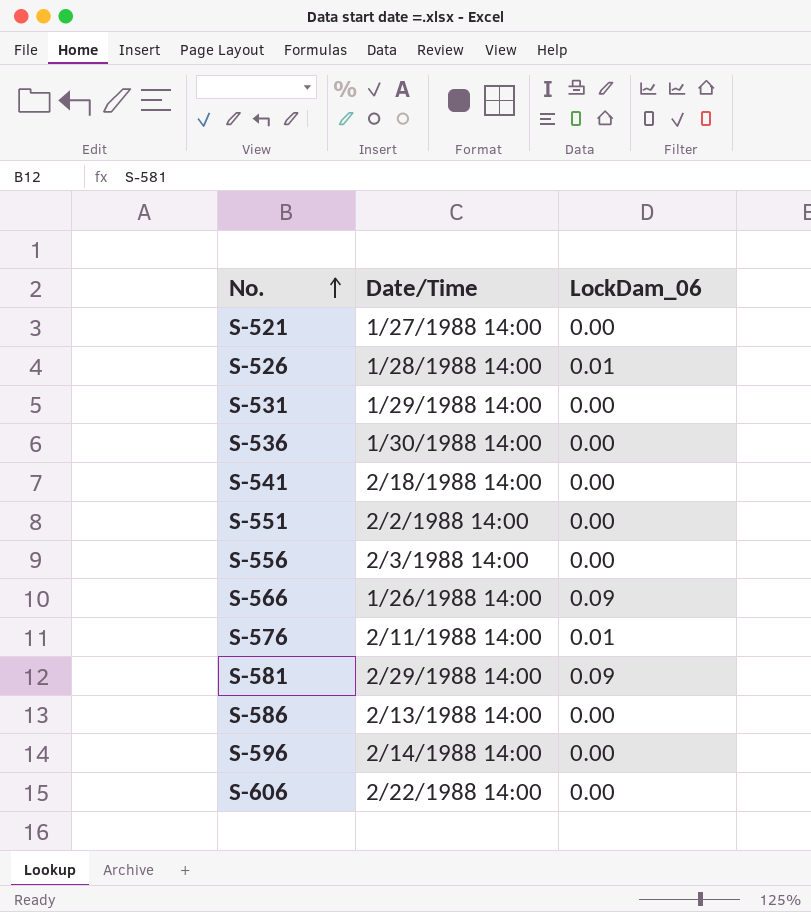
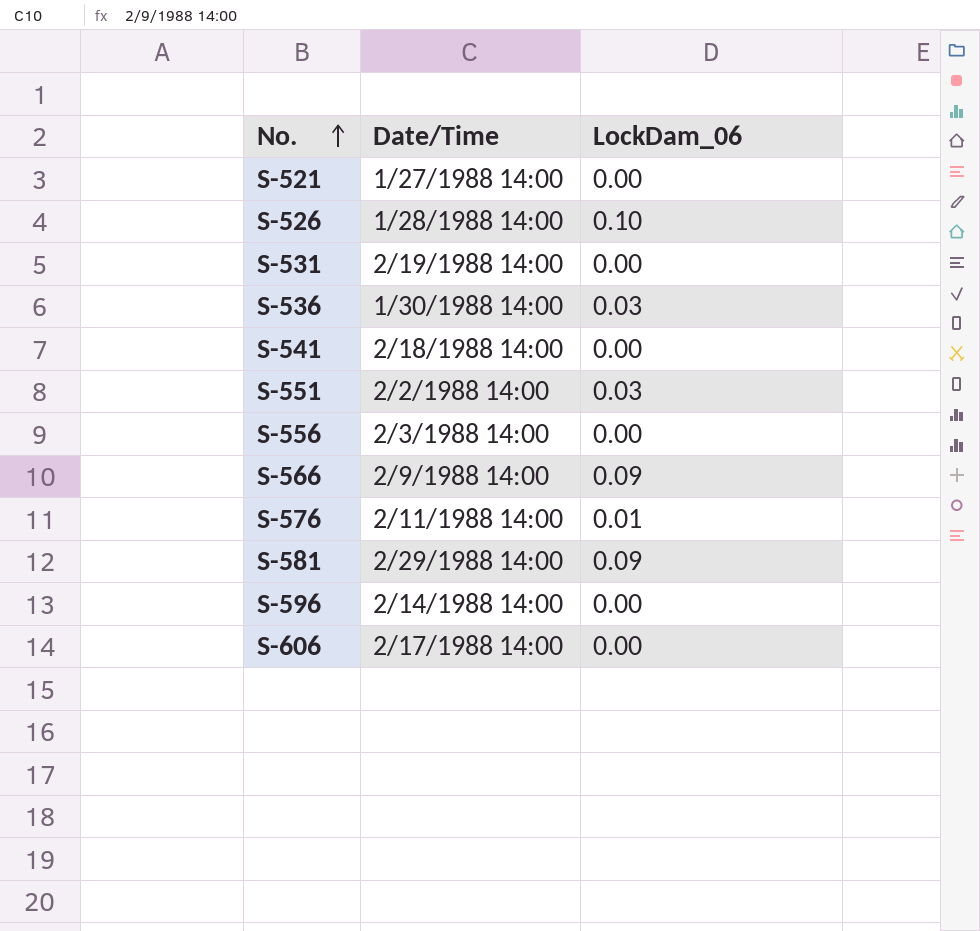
row S-586: 2/13/1988 14:00 | 0.00 -> none
S-526 | LockDam_06: 0.01 -> 0.10
S-531 | Date/Time: 1/29/1988 14:00 -> 2/19/1988 14:00
S-536 | LockDam_06: 0.00 -> 0.03
S-551 | LockDam_06: 0.00 -> 0.03
S-566 | Date/Time: 1/26/1988 14:00 -> 2/9/1988 14:00
S-606 | Date/Time: 2/22/1988 14:00 -> 2/17/1988 14:00

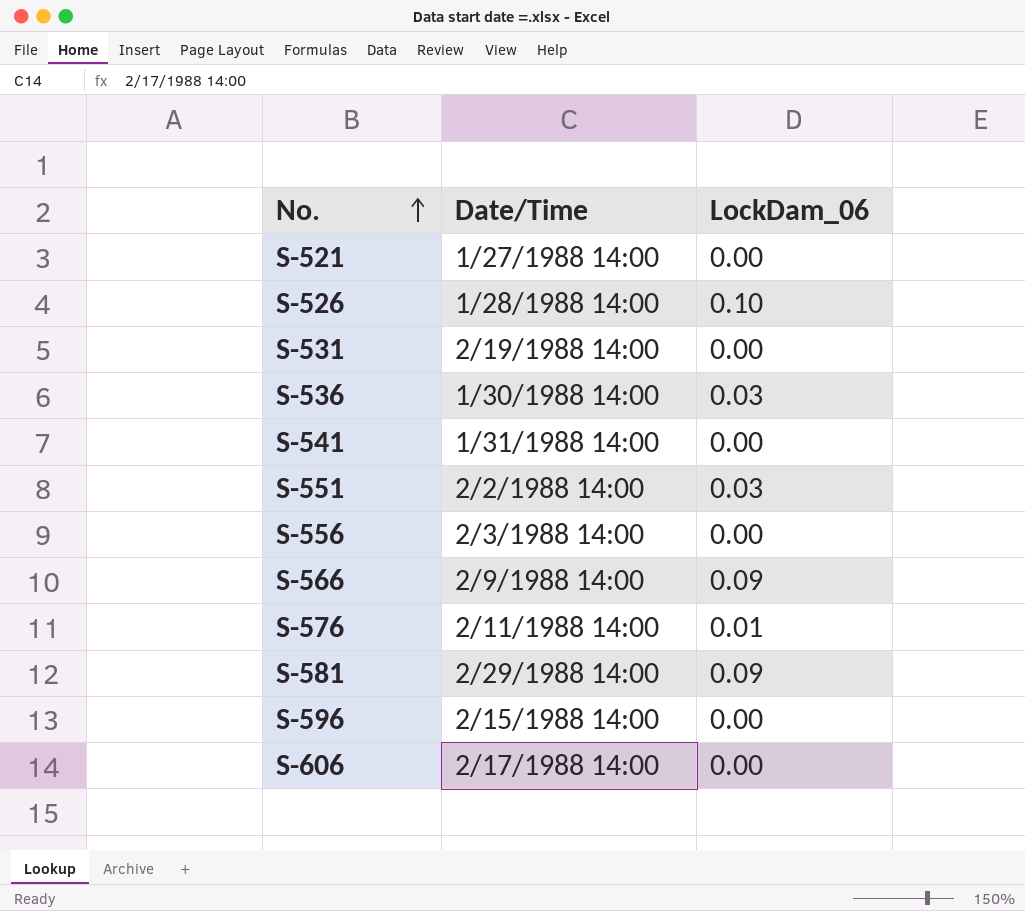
S-541 | Date/Time: 2/18/1988 14:00 -> 1/31/1988 14:00
S-596 | Date/Time: 2/14/1988 14:00 -> 2/15/1988 14:00

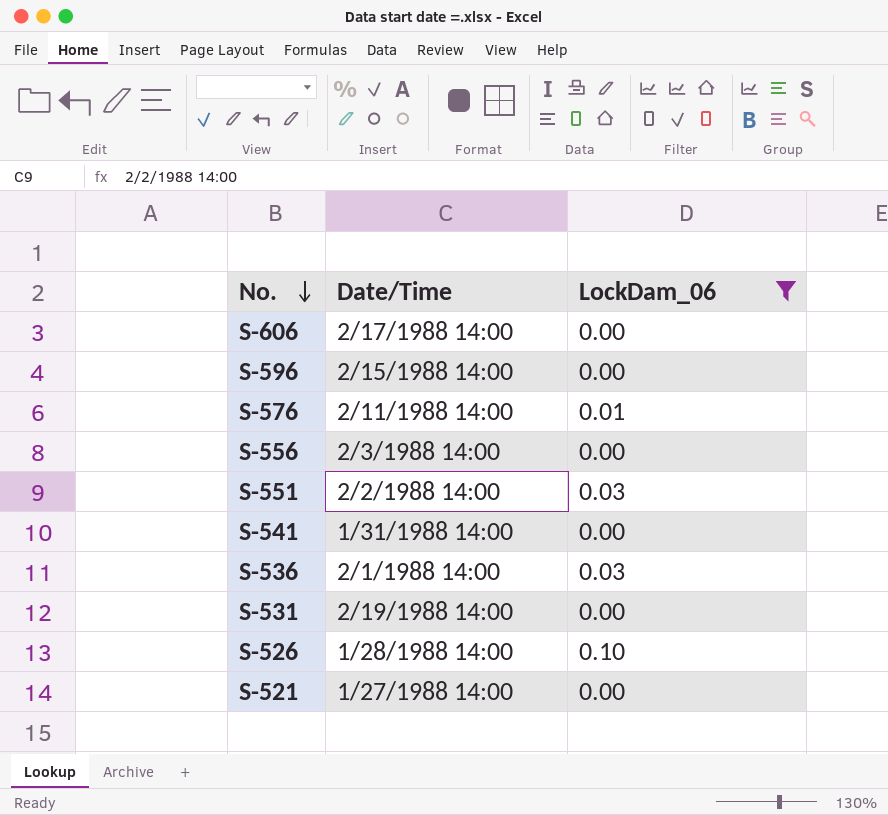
filter: none -> LockDam_06 != 0.09
row order: No. ascending -> No. descending
S-536 | Date/Time: 1/30/1988 14:00 -> 2/1/1988 14:00

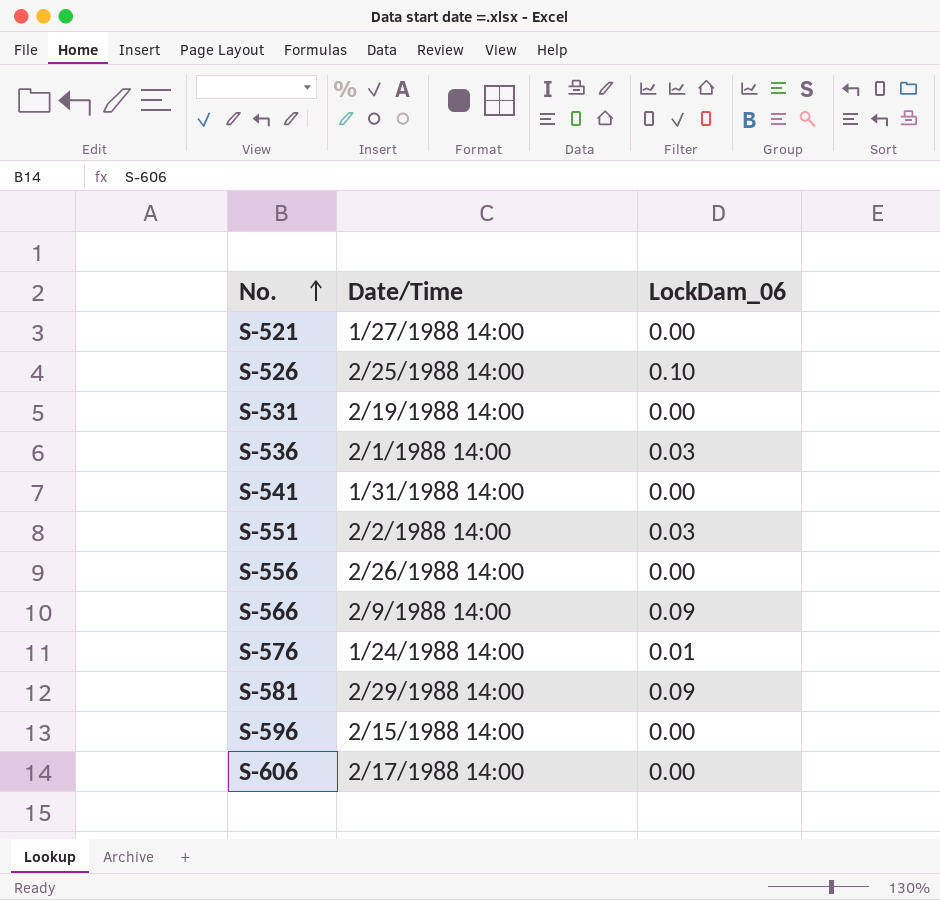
filter: LockDam_06 != 0.09 -> none
row order: No. descending -> No. ascending
S-526 | Date/Time: 1/28/1988 14:00 -> 2/25/1988 14:00
S-556 | Date/Time: 2/3/1988 14:00 -> 2/26/1988 14:00
S-576 | Date/Time: 2/11/1988 14:00 -> 1/24/1988 14:00

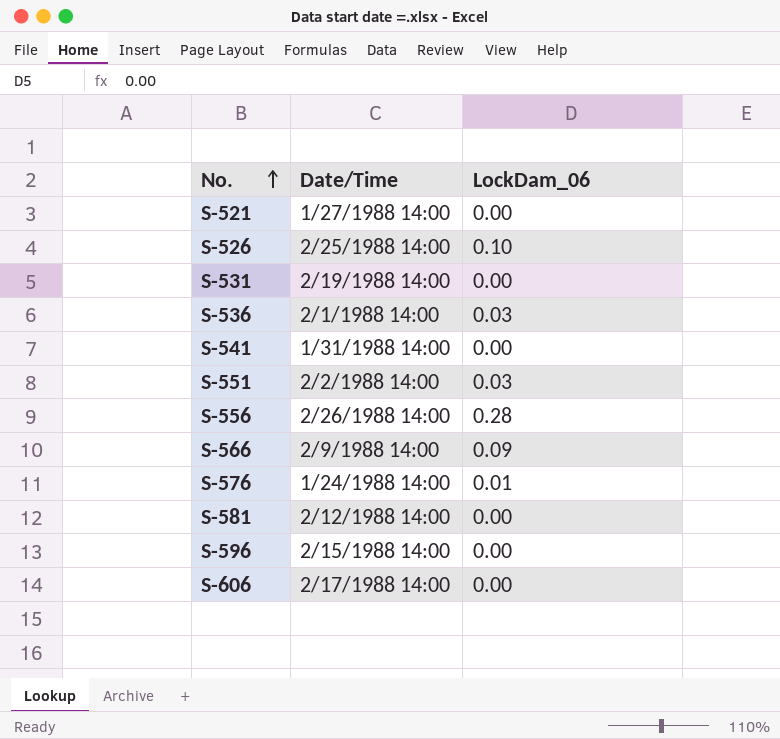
S-556 | LockDam_06: 0.00 -> 0.28
S-581 | Date/Time: 2/29/1988 14:00 -> 2/12/1988 14:00
S-581 | LockDam_06: 0.09 -> 0.00

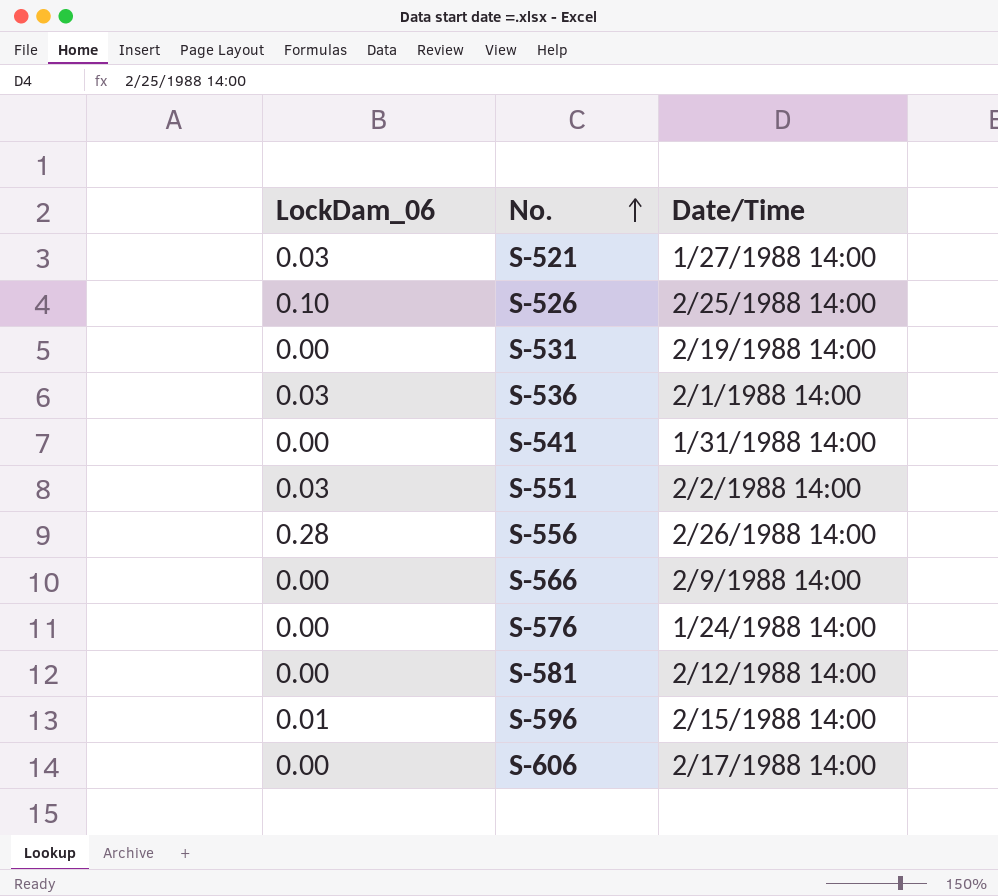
column LockDam_06 | position: 3 -> 1
S-521 | LockDam_06: 0.00 -> 0.03
S-566 | LockDam_06: 0.09 -> 0.00
S-576 | LockDam_06: 0.01 -> 0.00
S-596 | LockDam_06: 0.00 -> 0.01

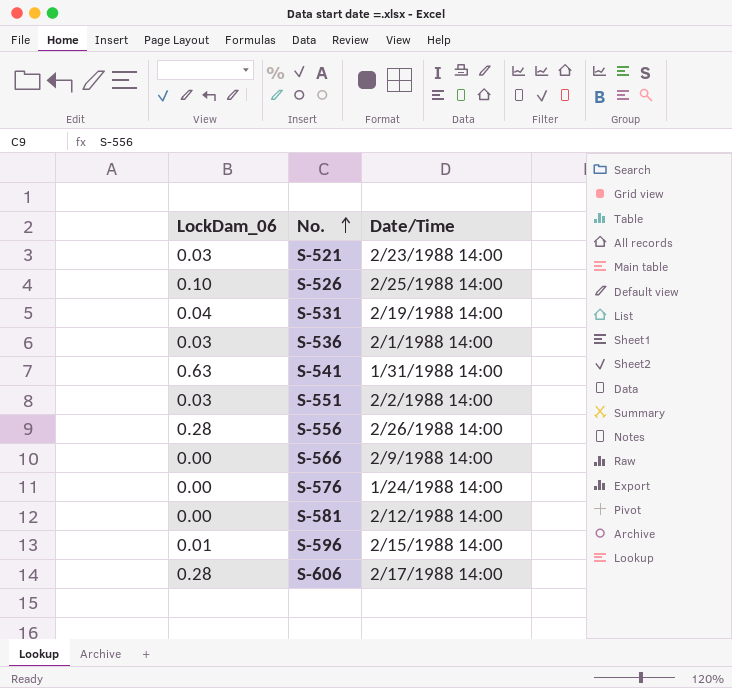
S-521 | Date/Time: 1/27/1988 14:00 -> 2/23/1988 14:00
S-531 | LockDam_06: 0.00 -> 0.04
S-541 | LockDam_06: 0.00 -> 0.63
S-606 | LockDam_06: 0.00 -> 0.28

